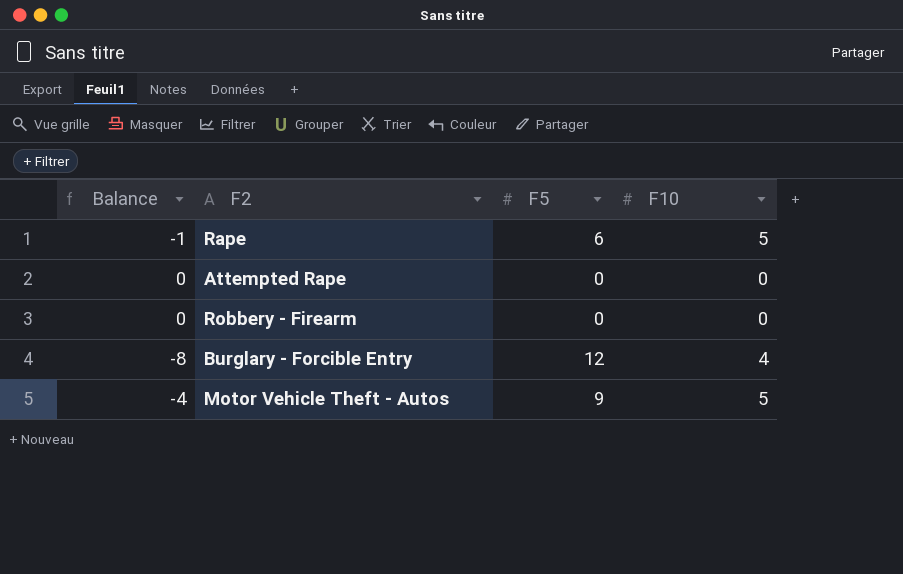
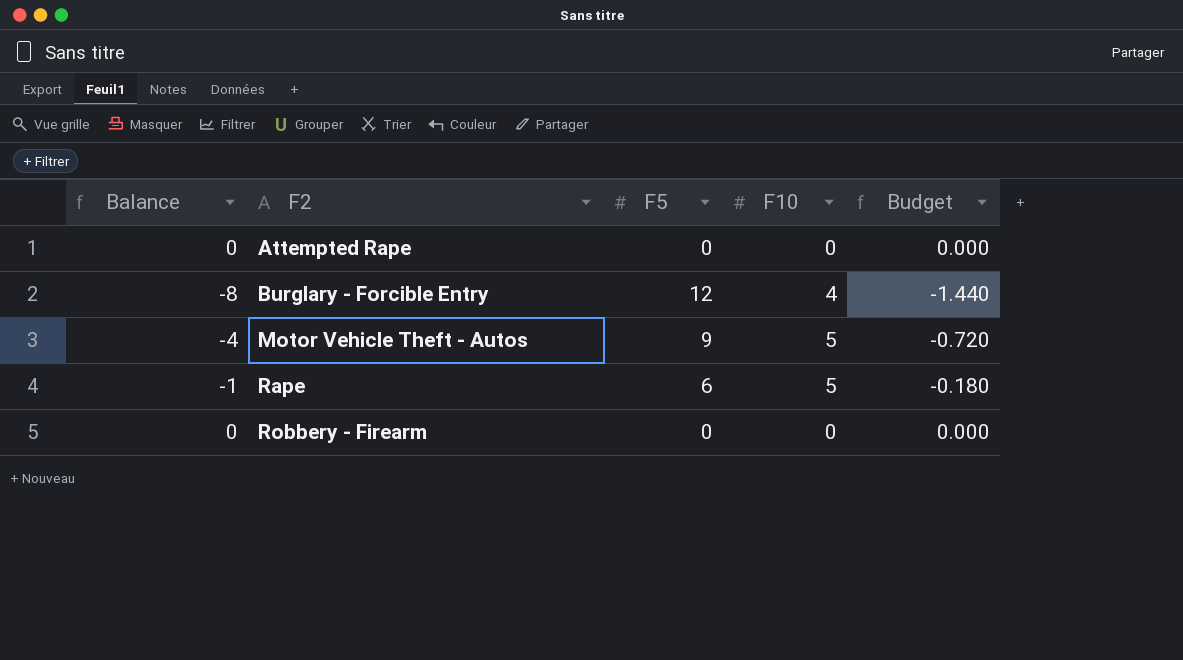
row order: none -> F2 ascending
column Budget | formula: none -> [Balance] * 0.18

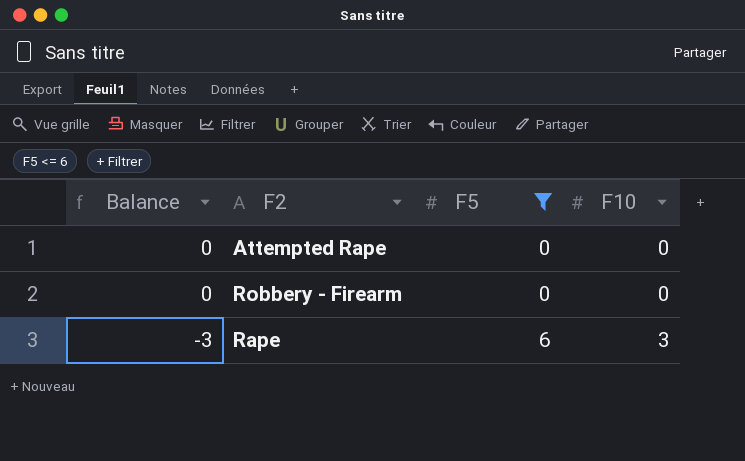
filter: none -> F5 <= 6
row order: F2 ascending -> Balance descending
column Budget | formula: [Balance] * 0.18 -> none
Rape | Balance: -1 -> -3
Rape | F10: 5 -> 3

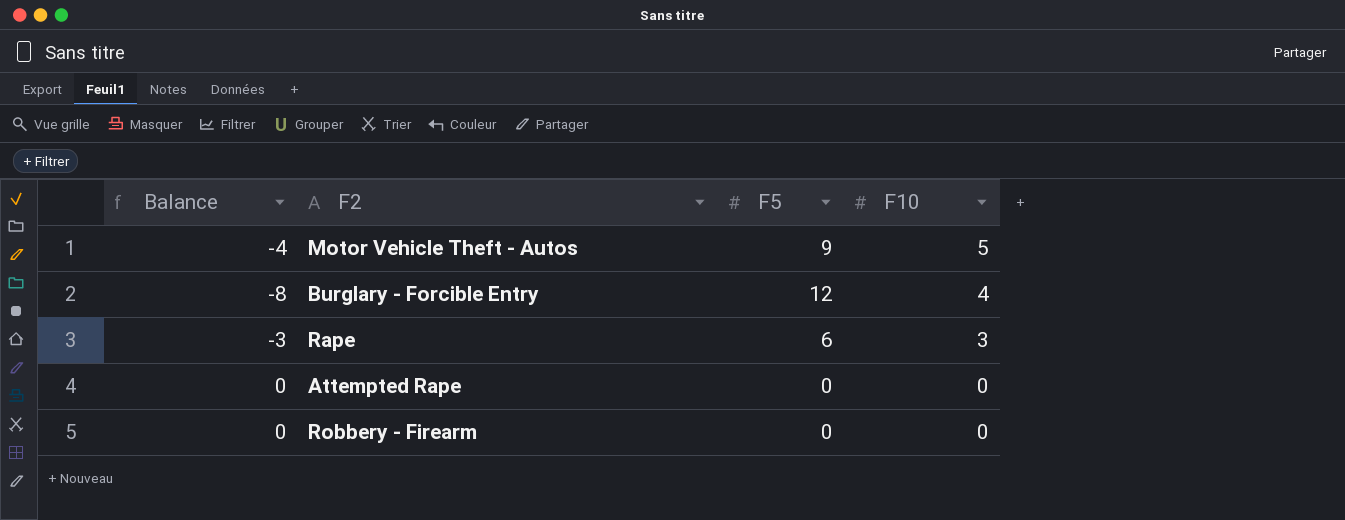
filter: F5 <= 6 -> none
row order: Balance descending -> F10 descending

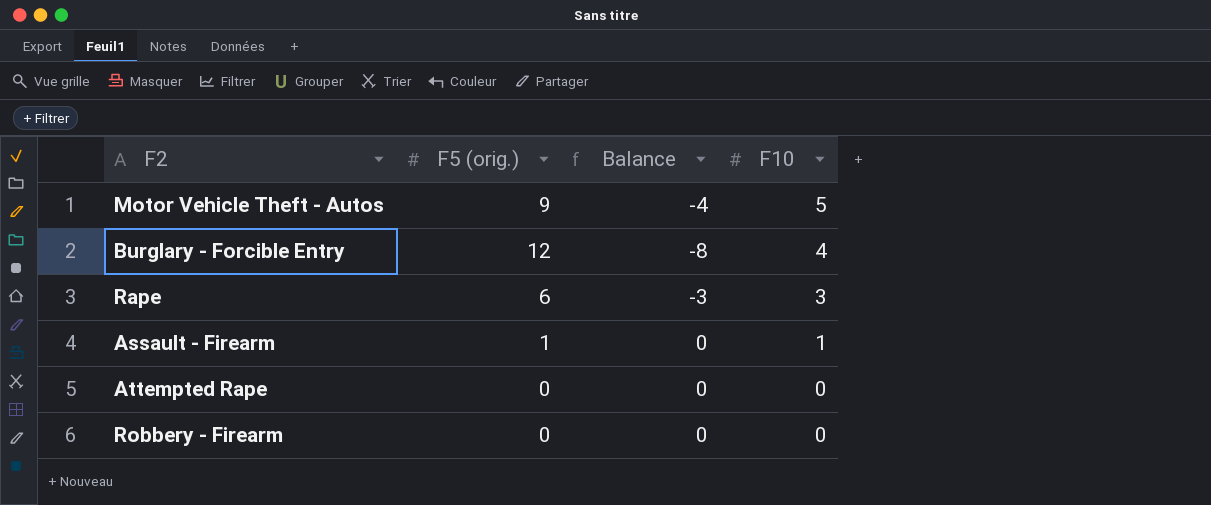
column name: F5 -> F5 (orig.)
column Balance | position: 1 -> 3
row Assault - Firearm: none -> 1 | 0 | 1

